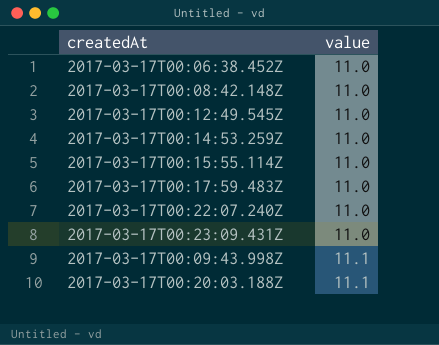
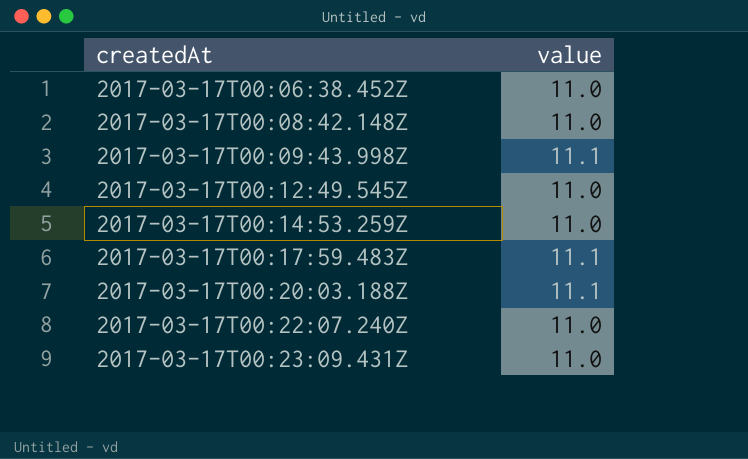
row order: value ascending -> createdAt ascending
row 2017-03-17T00:15:55.114Z: 11.0 -> none
2017-03-17T00:17:59.483Z | value: 11.0 -> 11.1

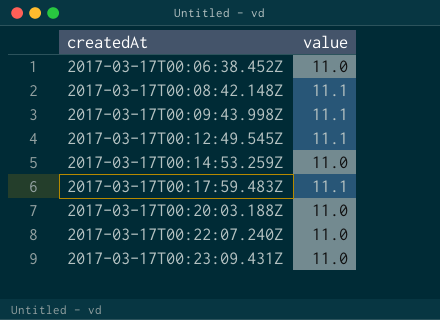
2017-03-17T00:08:42.148Z | value: 11.0 -> 11.1
2017-03-17T00:12:49.545Z | value: 11.0 -> 11.1
2017-03-17T00:20:03.188Z | value: 11.1 -> 11.0

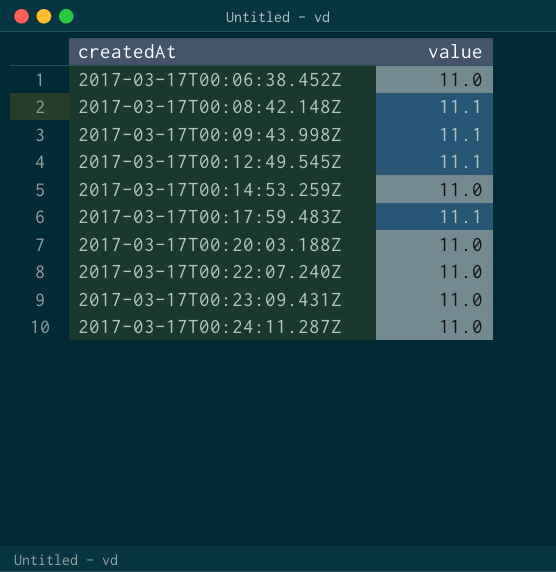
row 2017-03-17T00:24:11.287Z: none -> 11.0

